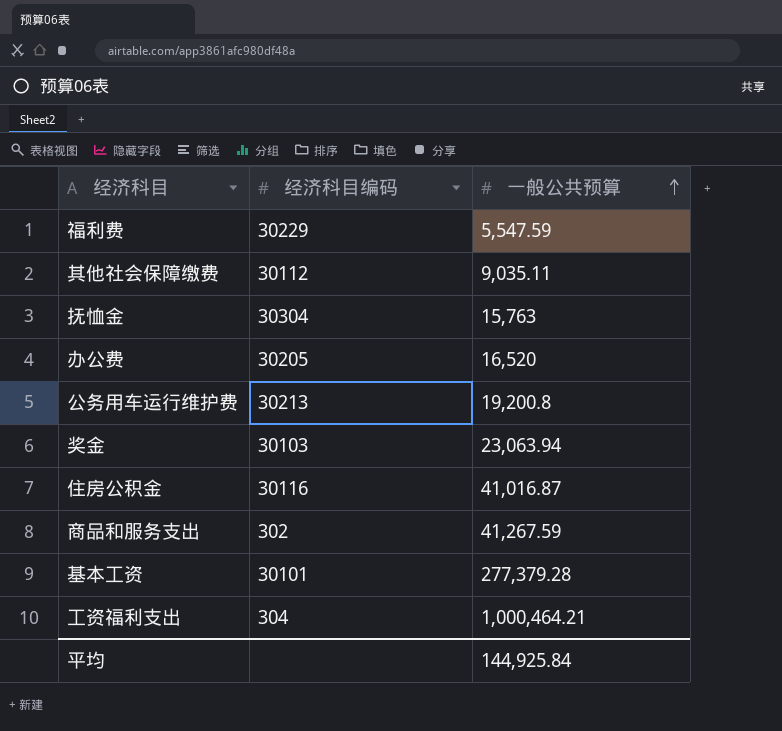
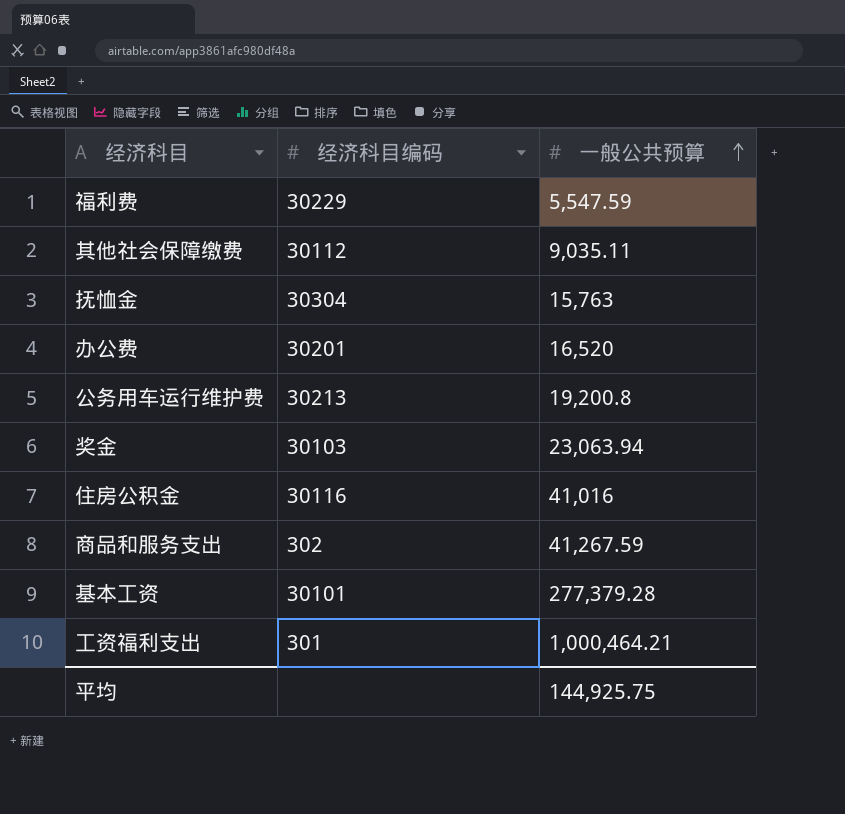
办公费 | 经济科目编码: 30205 -> 30201
住房公积金 | 一般公共预算: 41,016.87 -> 41,016
工资福利支出 | 经济科目编码: 304 -> 301
平均 | 一般公共预算: 144,925.84 -> 144,925.75

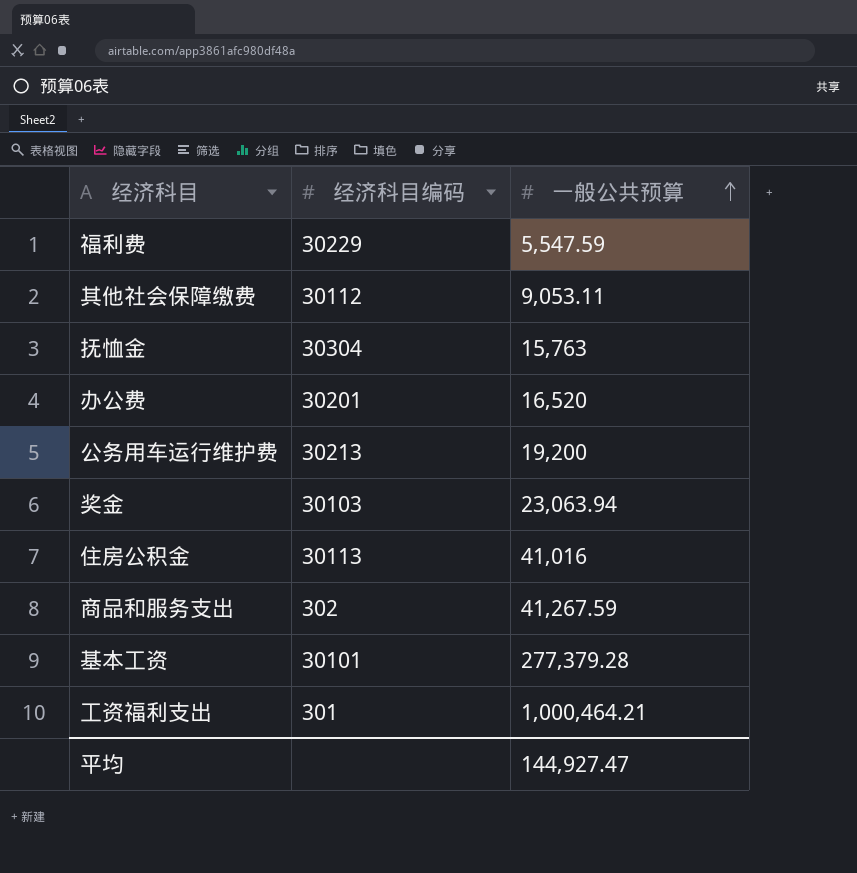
其他社会保障缴费 | 一般公共预算: 9,035.11 -> 9,053.11
公务用车运行维护费 | 一般公共预算: 19,200.8 -> 19,200
住房公积金 | 经济科目编码: 30116 -> 30113
平均 | 一般公共预算: 144,925.75 -> 144,927.47

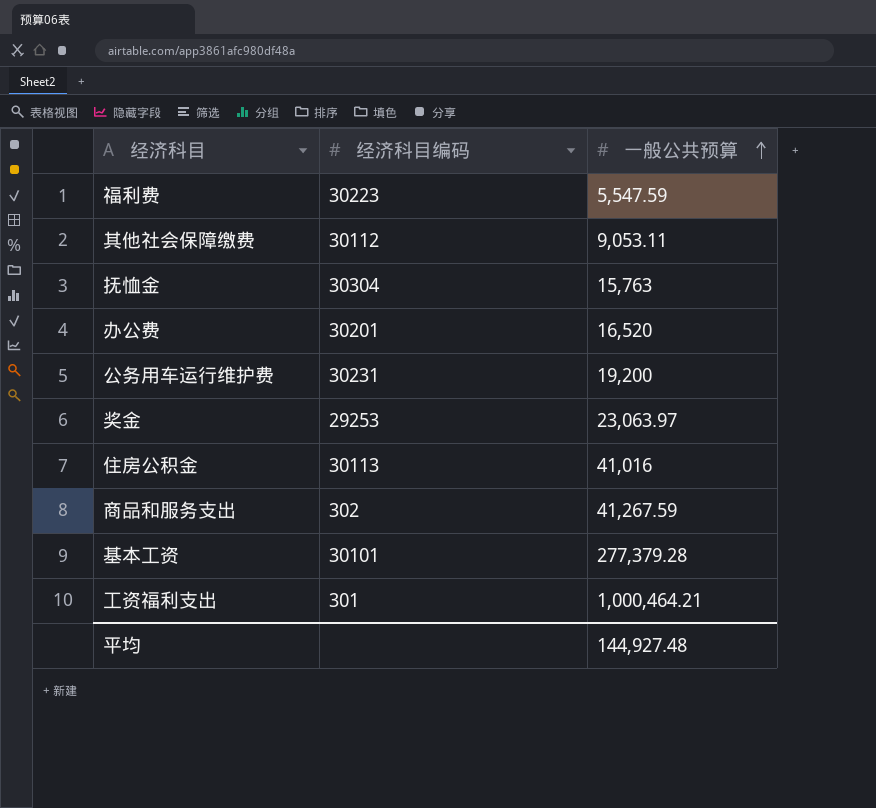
福利费 | 经济科目编码: 30229 -> 30223
公务用车运行维护费 | 经济科目编码: 30213 -> 30231
奖金 | 经济科目编码: 30103 -> 29253
奖金 | 一般公共预算: 23,063.94 -> 23,063.97
平均 | 一般公共预算: 144,927.47 -> 144,927.48

